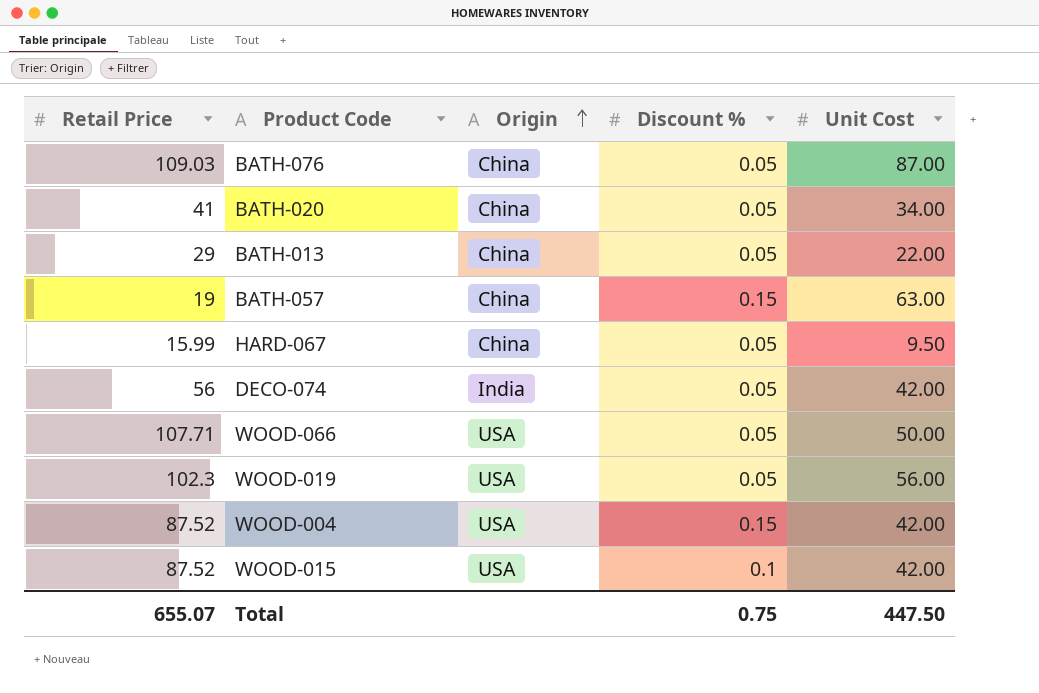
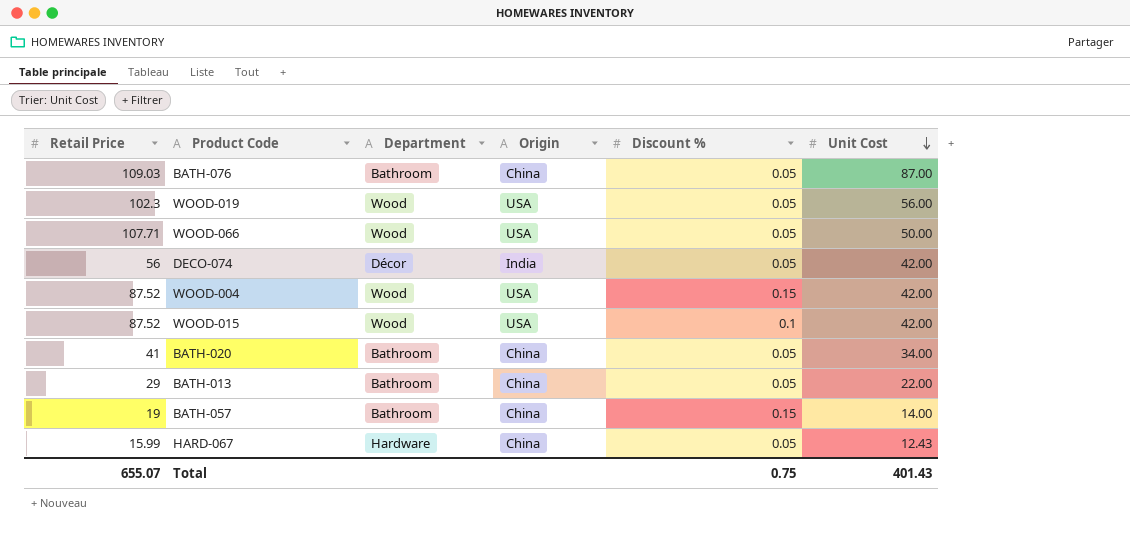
row order: Origin ascending -> Unit Cost descending
column Department | position: none -> 3
BATH-057 | Unit Cost: 63.00 -> 14.00
HARD-067 | Unit Cost: 9.50 -> 12.43
Total | Unit Cost: 447.50 -> 401.43

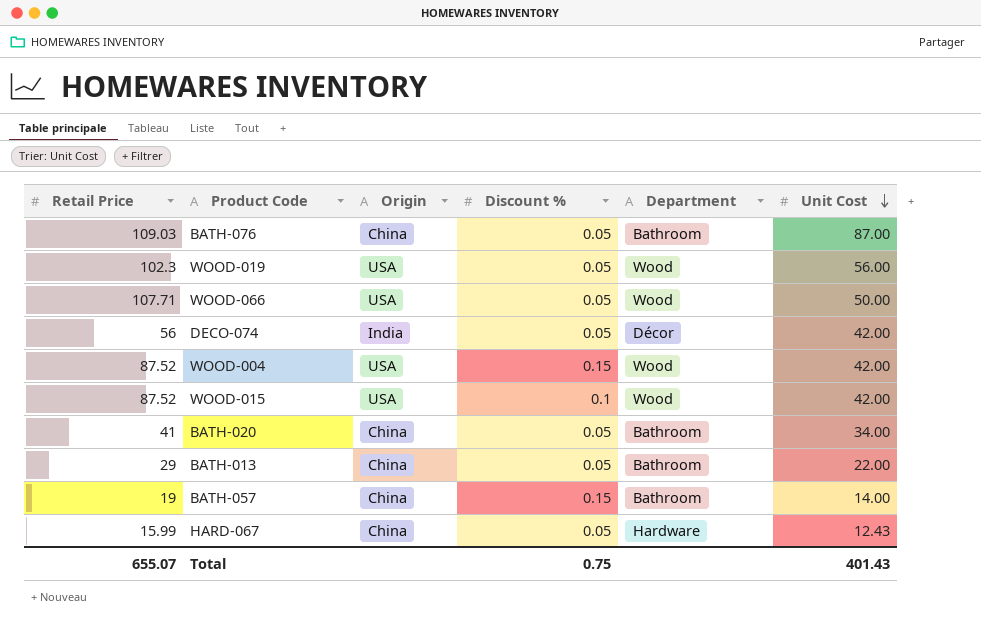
column Department | position: 3 -> 5

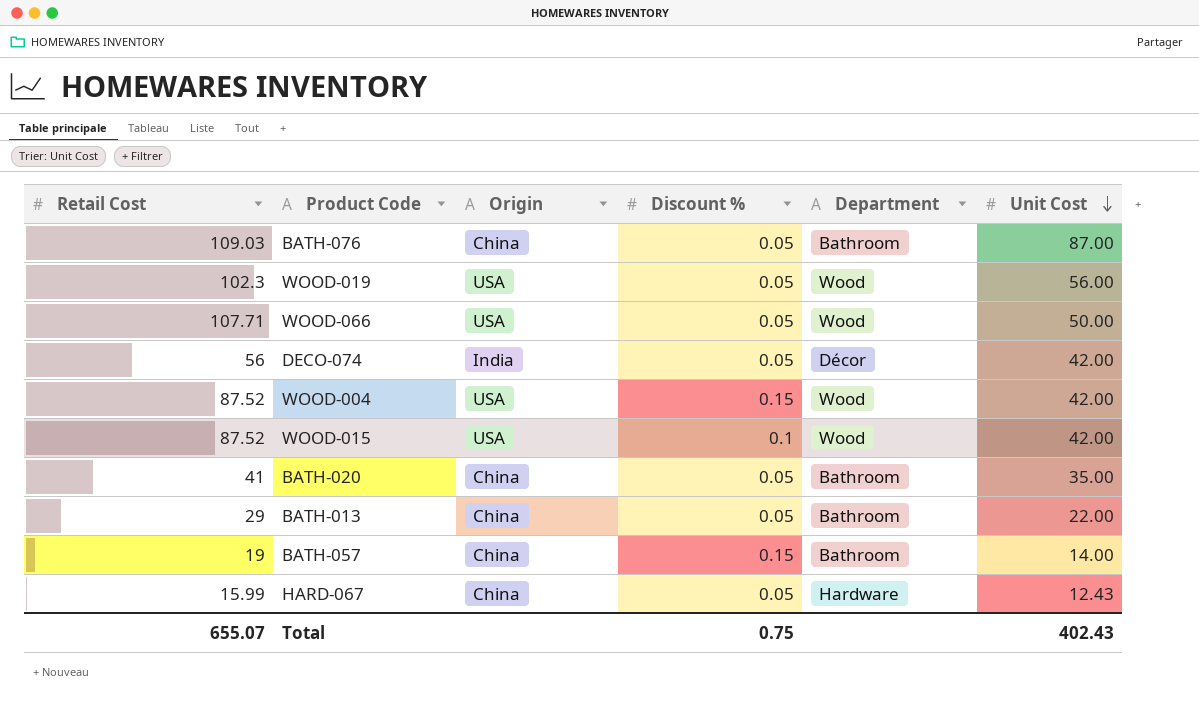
column name: Retail Price -> Retail Cost
BATH-020 | Unit Cost: 34.00 -> 35.00
Total | Unit Cost: 401.43 -> 402.43

